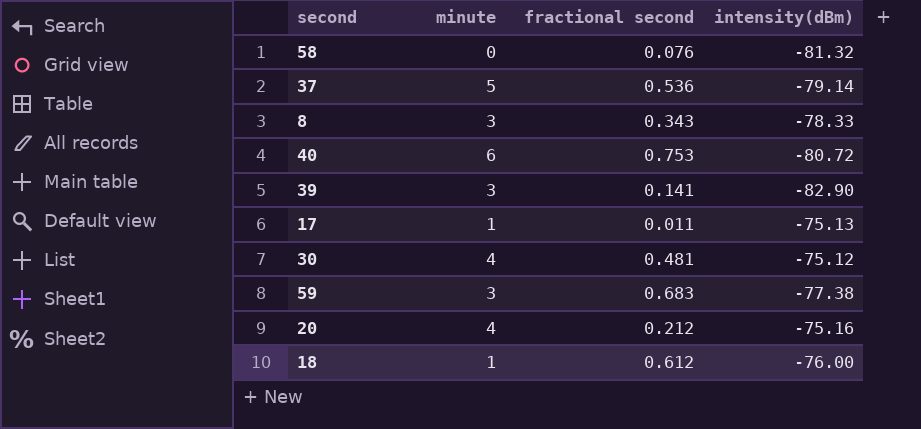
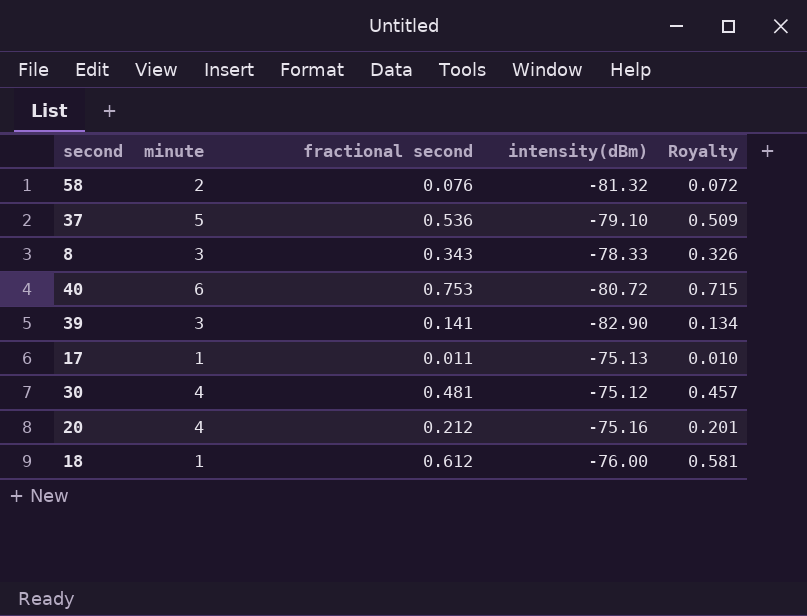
column Royalty | formula: none -> [fractional second] * 0.95
row 59: 3 | 0.683 | -77.38 -> none
58 | minute: 0 -> 2
37 | intensity(dBm): -79.14 -> -79.10

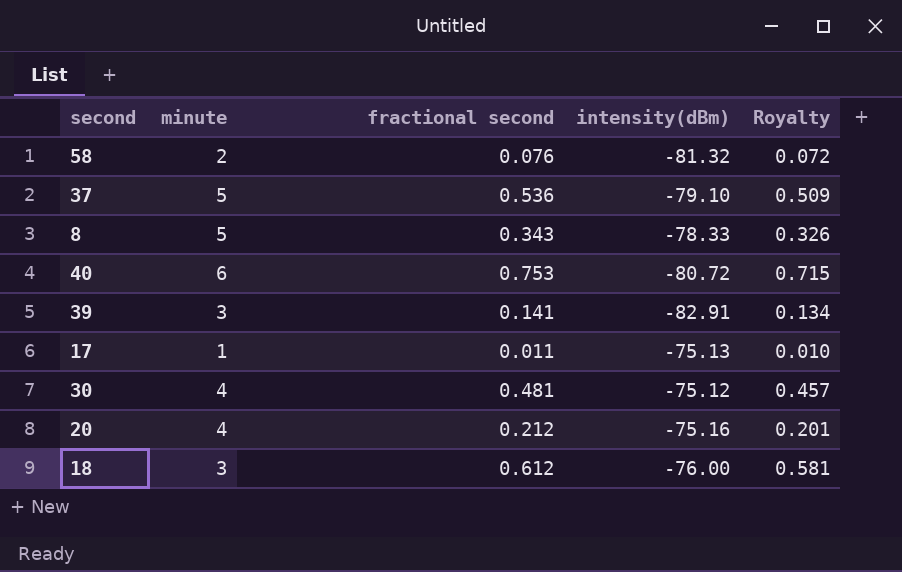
8 | minute: 3 -> 5
39 | intensity(dBm): -82.90 -> -82.91
18 | minute: 1 -> 3

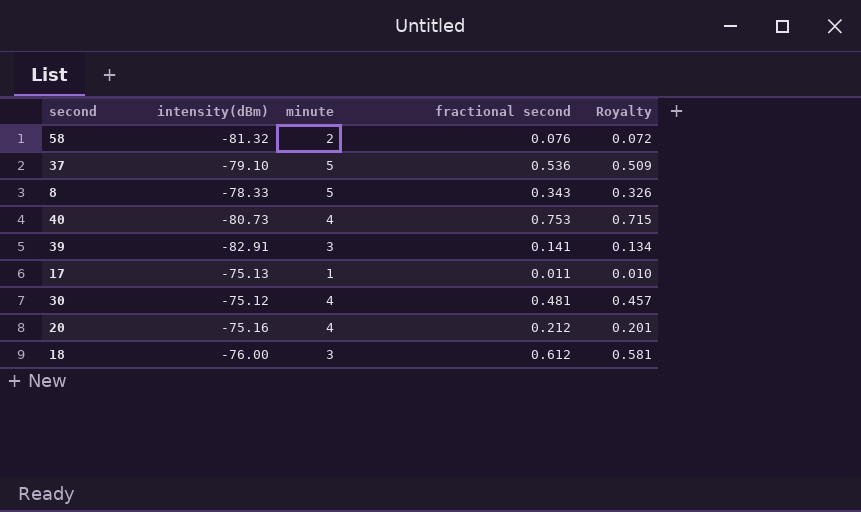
column intensity(dBm) | position: 4 -> 2
40 | intensity(dBm): -80.72 -> -80.73
40 | minute: 6 -> 4

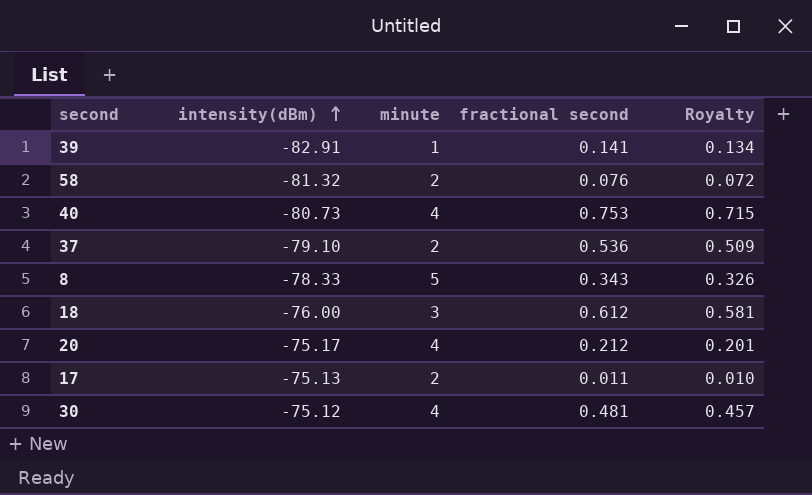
row order: none -> intensity(dBm) ascending
39 | minute: 3 -> 1
37 | minute: 5 -> 2
20 | intensity(dBm): -75.16 -> -75.17
17 | minute: 1 -> 2

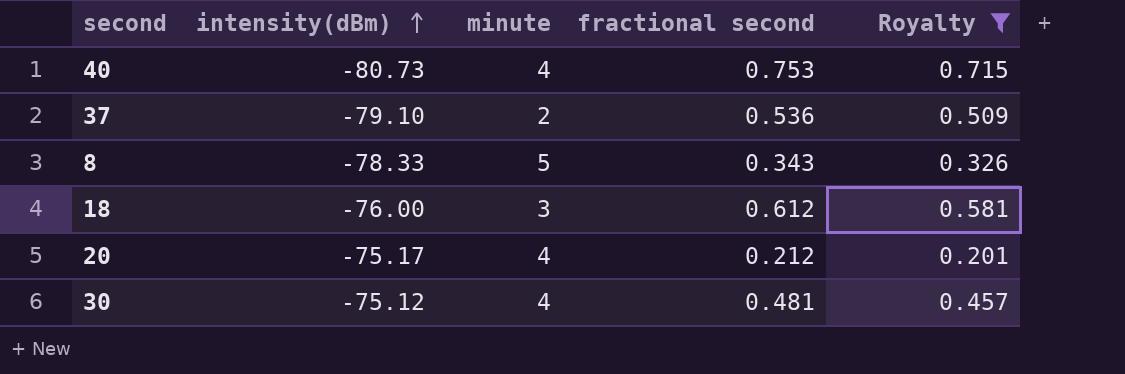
filter: none -> Royalty >= 0.201

